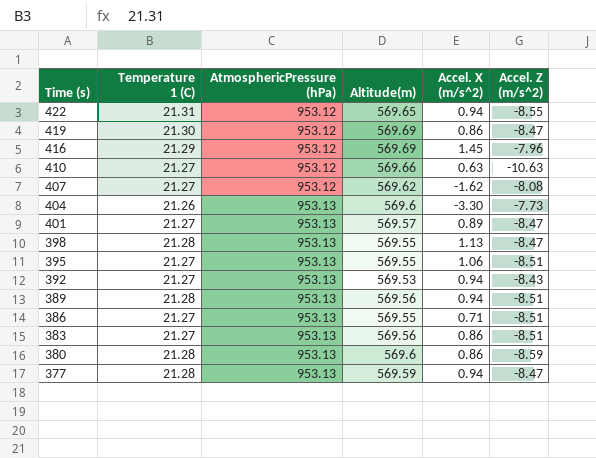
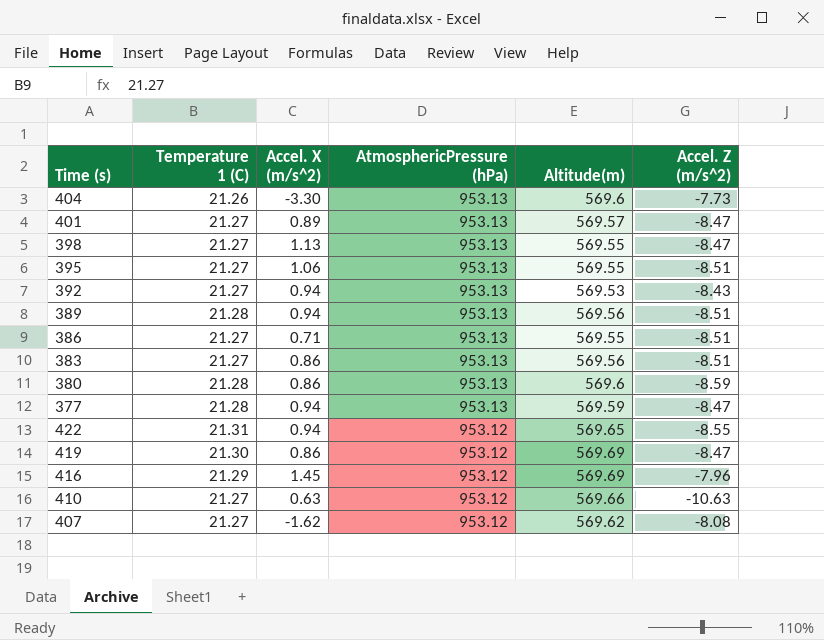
row order: Time (s) descending -> AtmosphericPressure (hPa) descending
column Accel. X (m/s^2) | position: 5 -> 3
398 | Temperature 1 (C): 21.28 -> 21.27

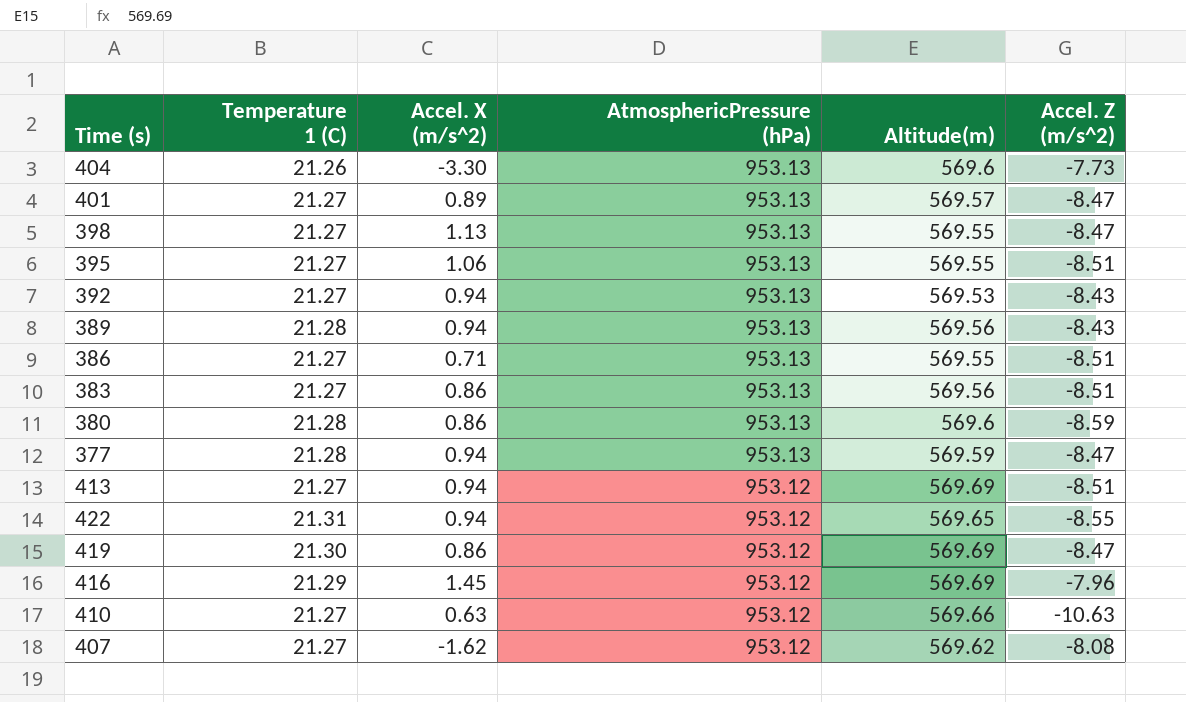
389 | Accel. Z (m/s^2): -8.51 -> -8.43
row 413: none -> 21.27 | 0.94 | 953.12 | 569.69 | -8.51

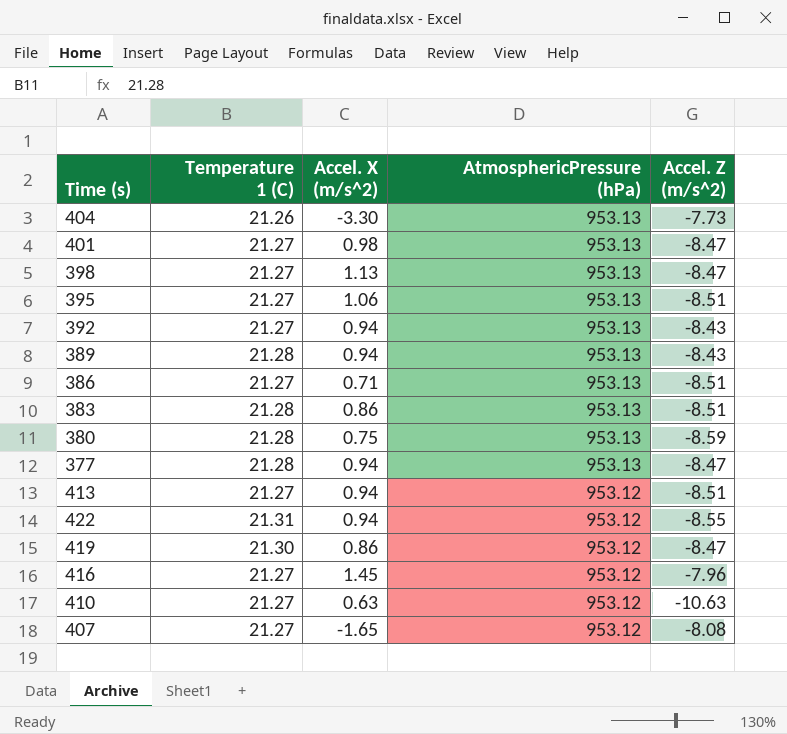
column Altitude(m) | position: 5 -> none
401 | Accel. X (m/s^2): 0.89 -> 0.98
383 | Temperature 1 (C): 21.27 -> 21.28
380 | Accel. X (m/s^2): 0.86 -> 0.75
416 | Temperature 1 (C): 21.29 -> 21.27
407 | Accel. X (m/s^2): -1.62 -> -1.65

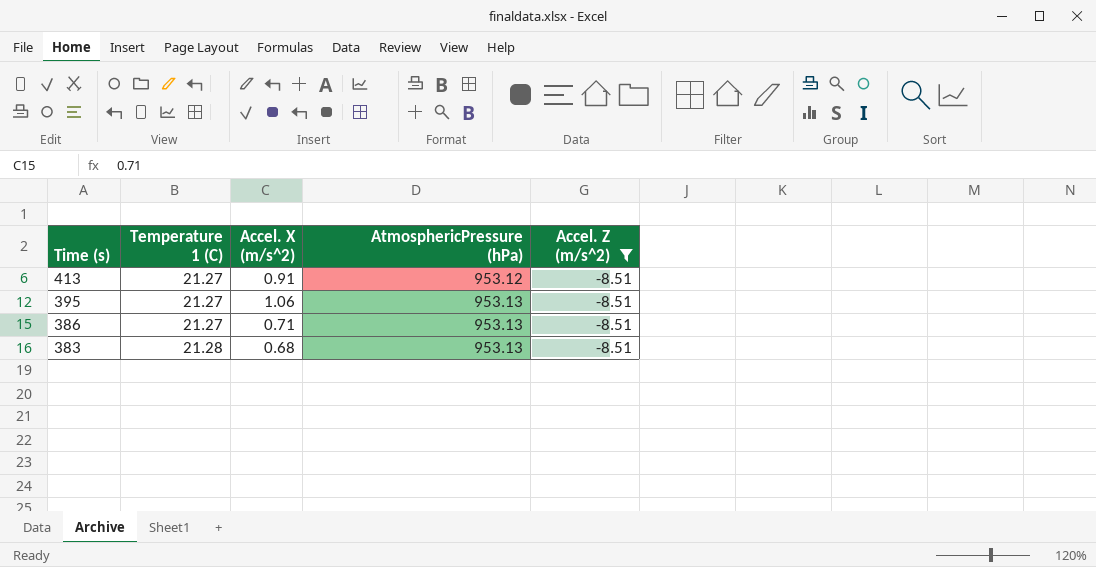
filter: none -> Accel. Z (m/s^2) = -8.51
row order: AtmosphericPressure (hPa) descending -> Time (s) descending
413 | Accel. X (m/s^2): 0.94 -> 0.91
383 | Accel. X (m/s^2): 0.86 -> 0.68

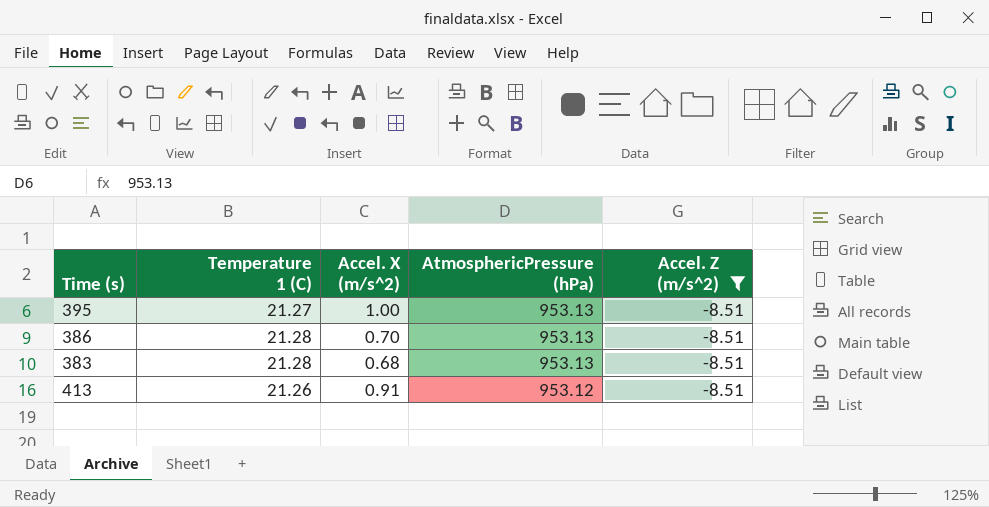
row order: Time (s) descending -> AtmosphericPressure (hPa) descending
395 | Accel. X (m/s^2): 1.06 -> 1.00
386 | Temperature 1 (C): 21.27 -> 21.28
386 | Accel. X (m/s^2): 0.71 -> 0.70
413 | Temperature 1 (C): 21.27 -> 21.26

